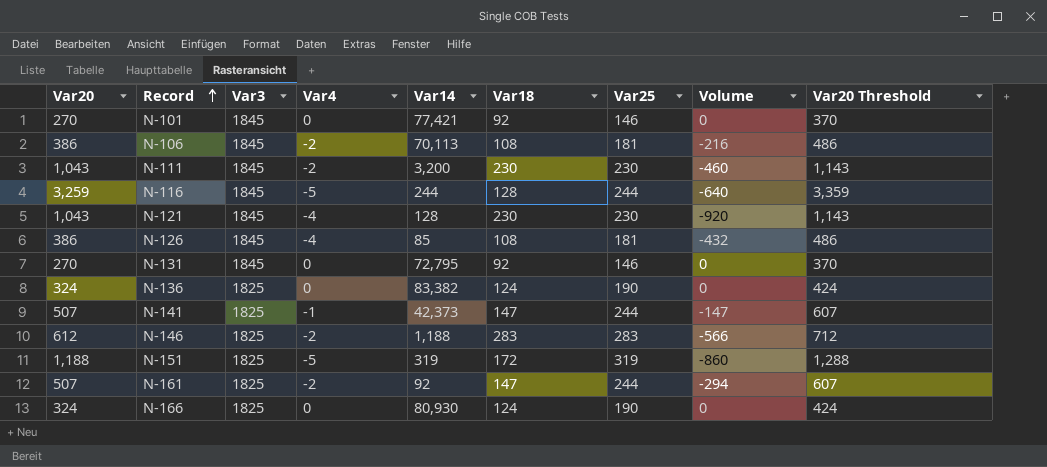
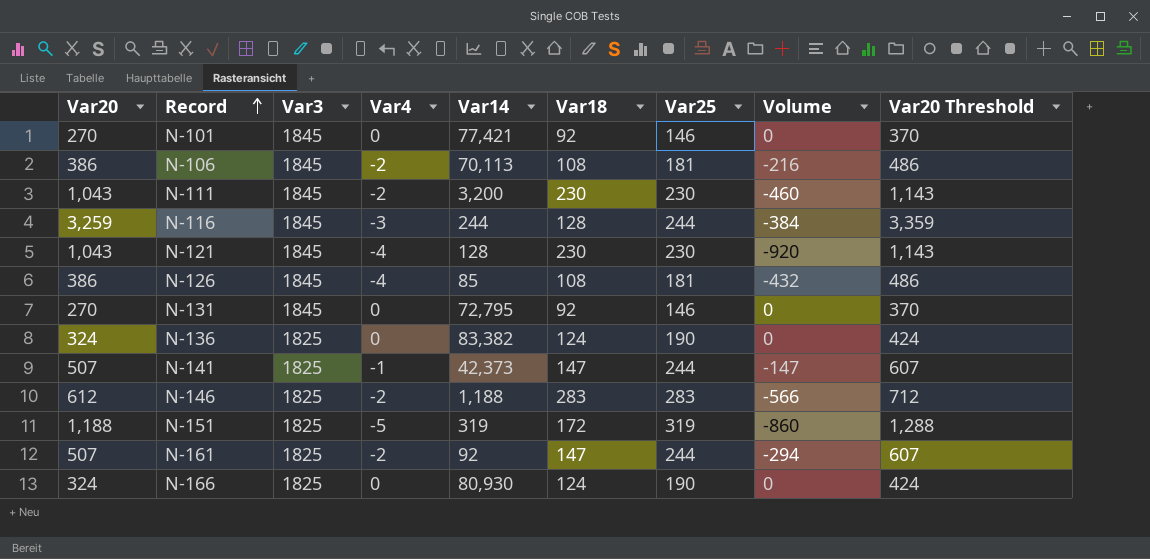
N-116 | Var4: -5 -> -3
N-116 | Volume: -640 -> -384

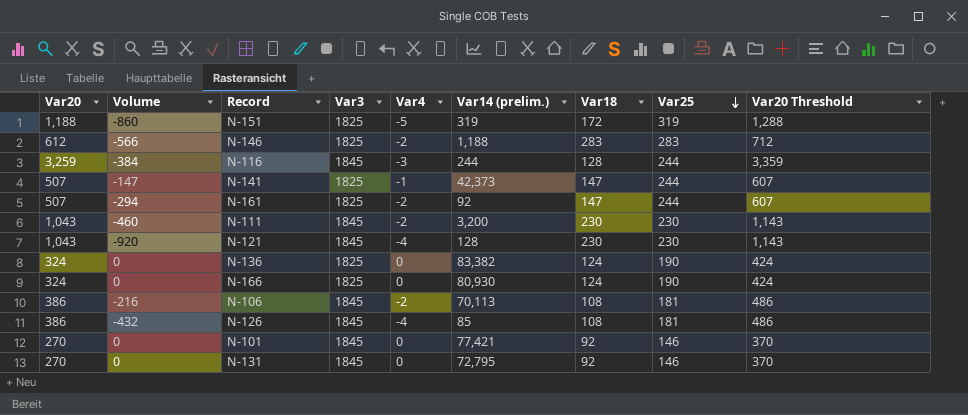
row order: Record ascending -> Var25 descending
column Volume | position: 8 -> 2
column name: Var14 -> Var14 (prelim.)

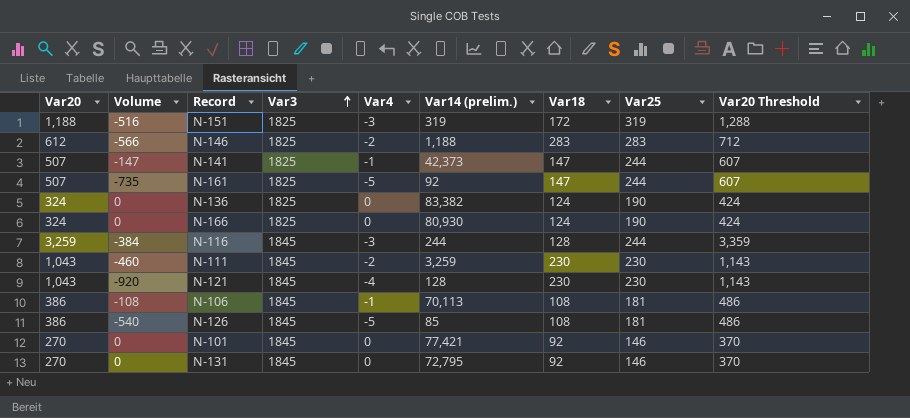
row order: Var25 descending -> Var3 ascending
N-151 | Volume: -860 -> -516
N-151 | Var4: -5 -> -3
N-161 | Volume: -294 -> -735
N-161 | Var4: -2 -> -5
N-111 | Var14 (prelim.): 3,200 -> 3,259
N-106 | Volume: -216 -> -108
N-106 | Var4: -2 -> -1
N-126 | Volume: -432 -> -540
N-126 | Var4: -4 -> -5

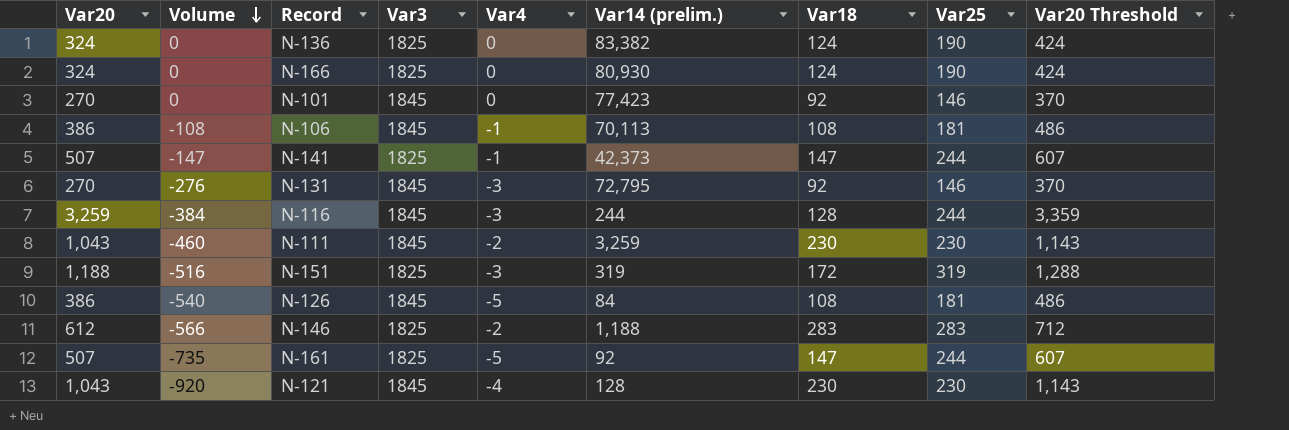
row order: Var3 ascending -> Volume descending
N-101 | Var14 (prelim.): 77,421 -> 77,423
N-131 | Volume: 0 -> -276
N-131 | Var4: 0 -> -3
N-126 | Var14 (prelim.): 85 -> 84

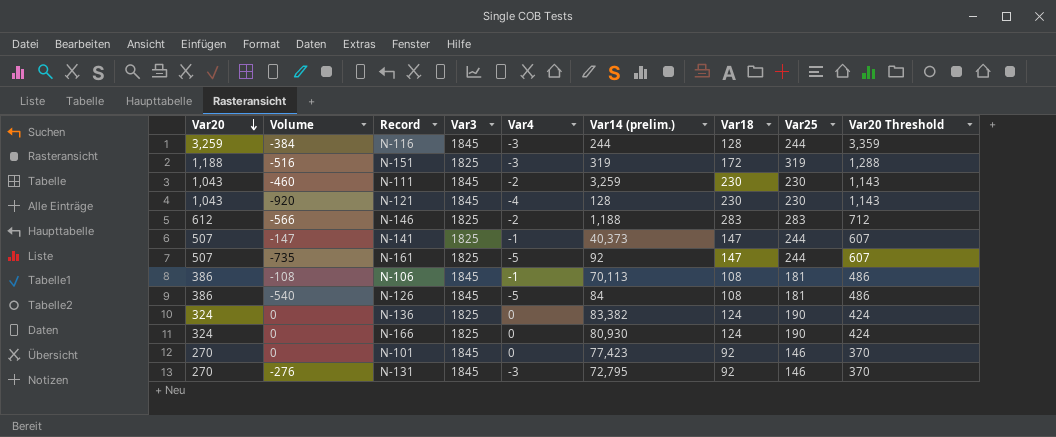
row order: Volume descending -> Var20 descending
N-141 | Var14 (prelim.): 42,373 -> 40,373

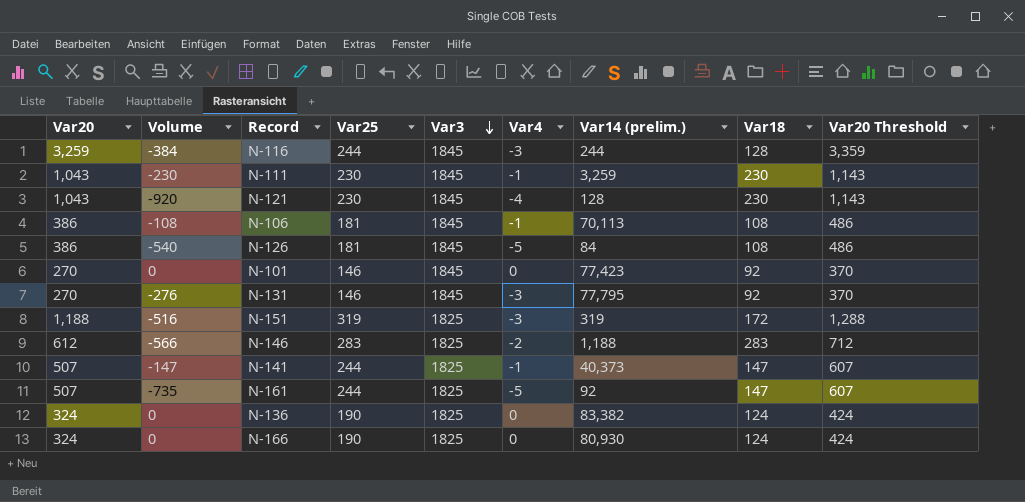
row order: Var20 descending -> Var3 descending
column Var25 | position: 8 -> 4
N-111 | Volume: -460 -> -230
N-111 | Var4: -2 -> -1
N-131 | Var14 (prelim.): 72,795 -> 77,795

